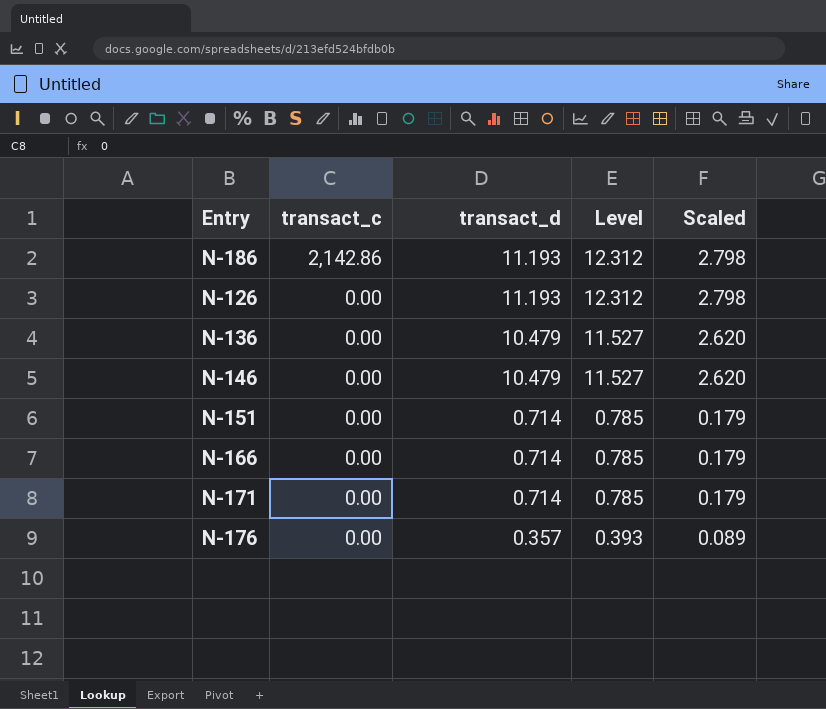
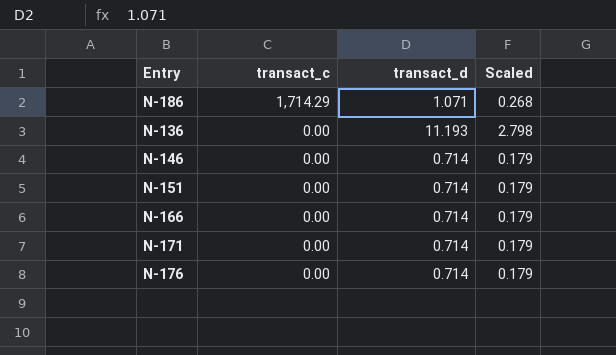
column Level | formula: [transact_d] * 1.1 -> none
row N-126: 0.00 | 11.193 | 12.312 | 2.798 -> none
N-186 | transact_c: 2,142.86 -> 1,714.29
N-186 | transact_d: 11.193 -> 1.071
N-186 | Scaled: 2.798 -> 0.268
N-136 | transact_d: 10.479 -> 11.193
N-136 | Scaled: 2.620 -> 2.798
N-146 | transact_d: 10.479 -> 0.714
N-146 | Scaled: 2.620 -> 0.179
N-176 | transact_d: 0.357 -> 0.714
N-176 | Scaled: 0.089 -> 0.179

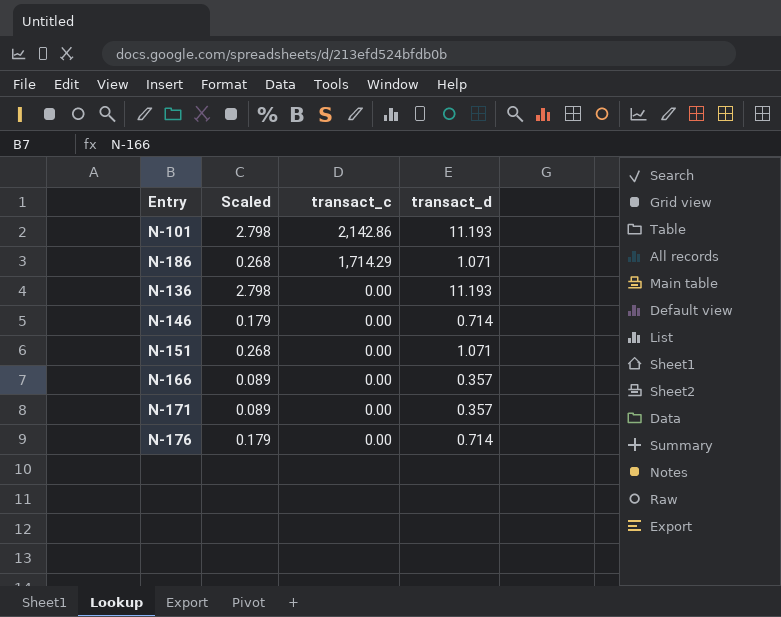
column Scaled | position: 4 -> 2
row N-101: none -> 2.798 | 2,142.86 | 11.193
N-151 | Scaled: 0.179 -> 0.268
N-151 | transact_d: 0.714 -> 1.071
N-166 | Scaled: 0.179 -> 0.089
N-166 | transact_d: 0.714 -> 0.357
N-171 | Scaled: 0.179 -> 0.089
N-171 | transact_d: 0.714 -> 0.357

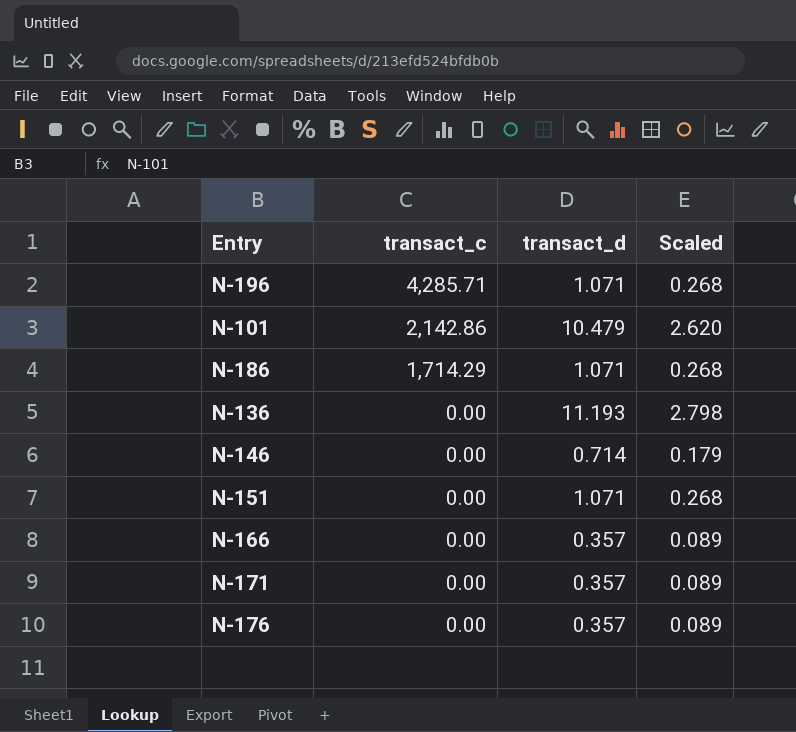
column Scaled | position: 2 -> 4
row N-196: none -> 4,285.71 | 1.071 | 0.268
N-101 | transact_d: 11.193 -> 10.479
N-101 | Scaled: 2.798 -> 2.620
N-176 | transact_d: 0.714 -> 0.357
N-176 | Scaled: 0.179 -> 0.089

